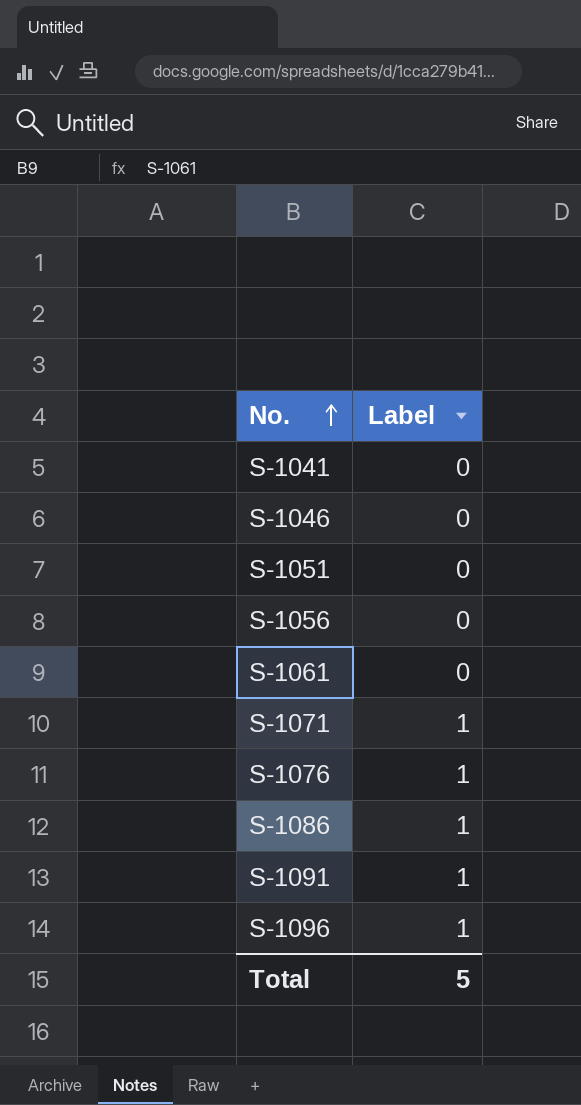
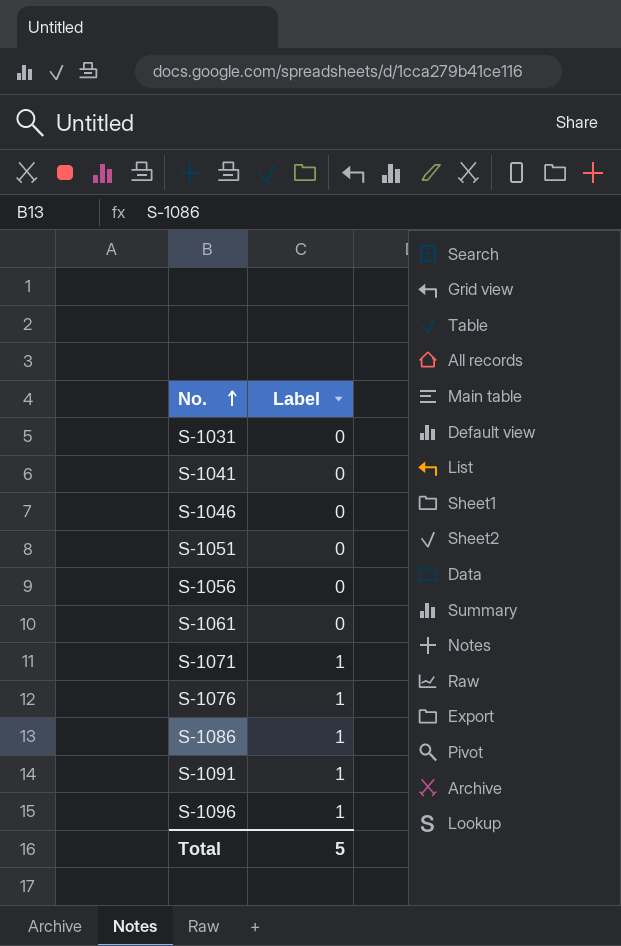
row S-1031: none -> 0

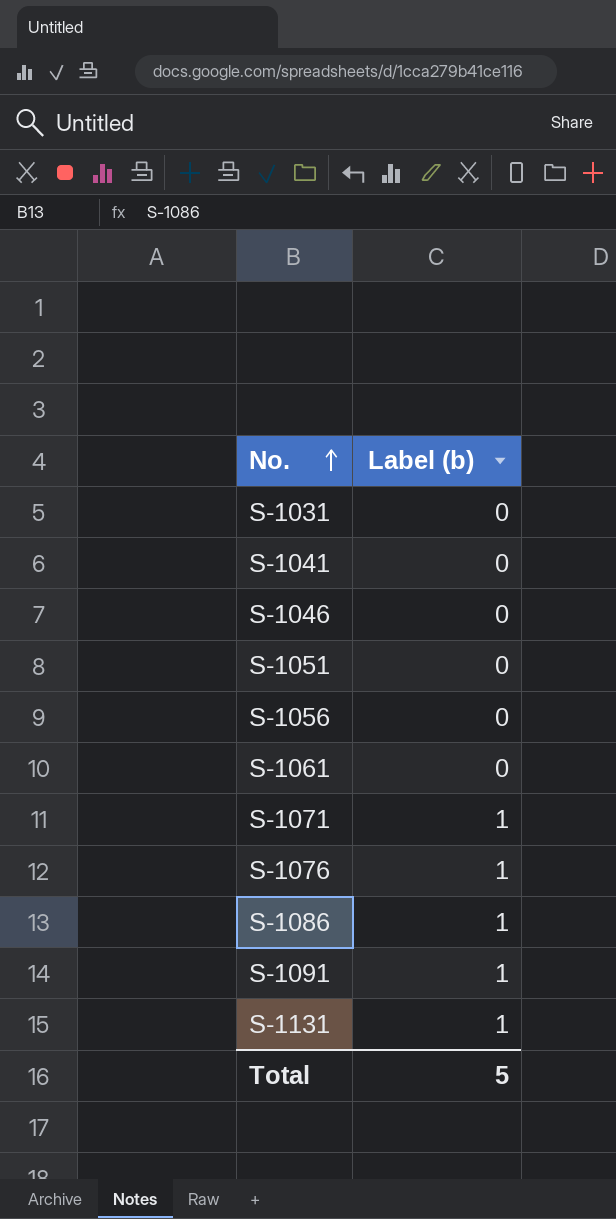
column name: Label -> Label (b)
row S-1096: 1 -> none
row S-1131: none -> 1

